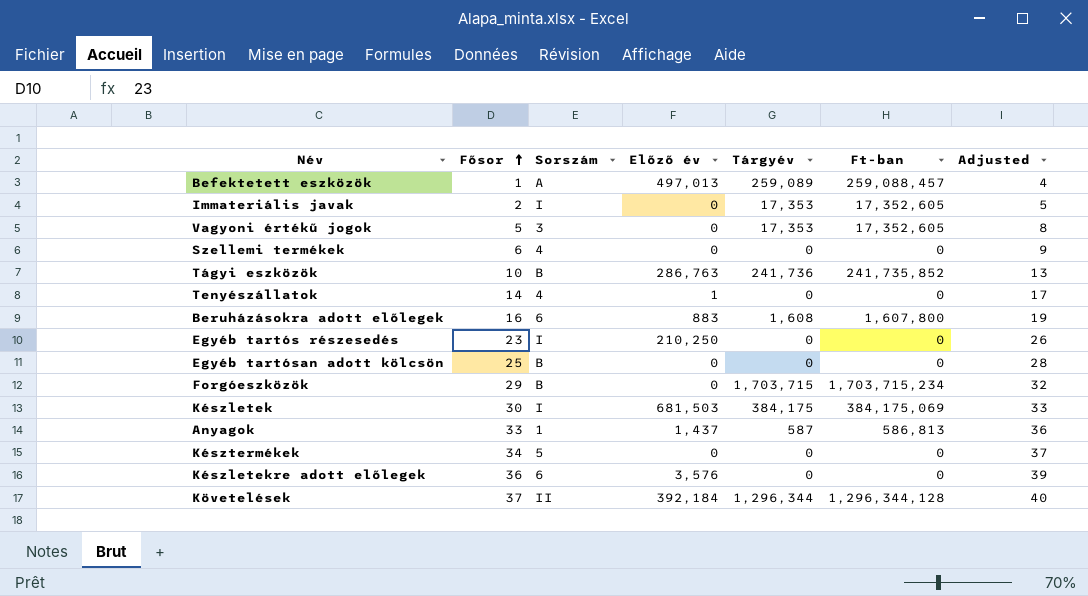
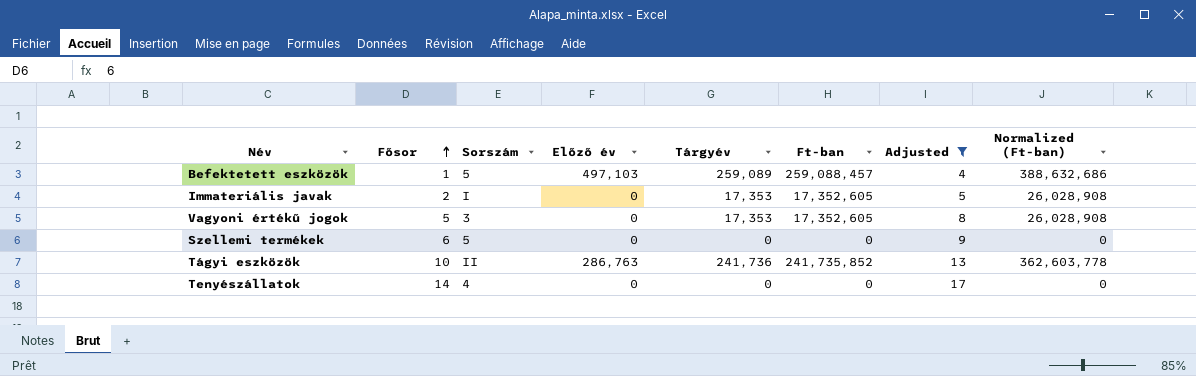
filter: none -> Adjusted <= 17
column Normalized (Ft-ban) | formula: none -> [Ft-ban] * 1.5
Befektetett eszközök | Sorszám: A -> 5
Befektetett eszközök | Előző év: 497,013 -> 497,103
Szellemi termékek | Sorszám: 4 -> 5
Tágyi eszközök | Sorszám: B -> II
Tenyészállatok | Előző év: 1 -> 0

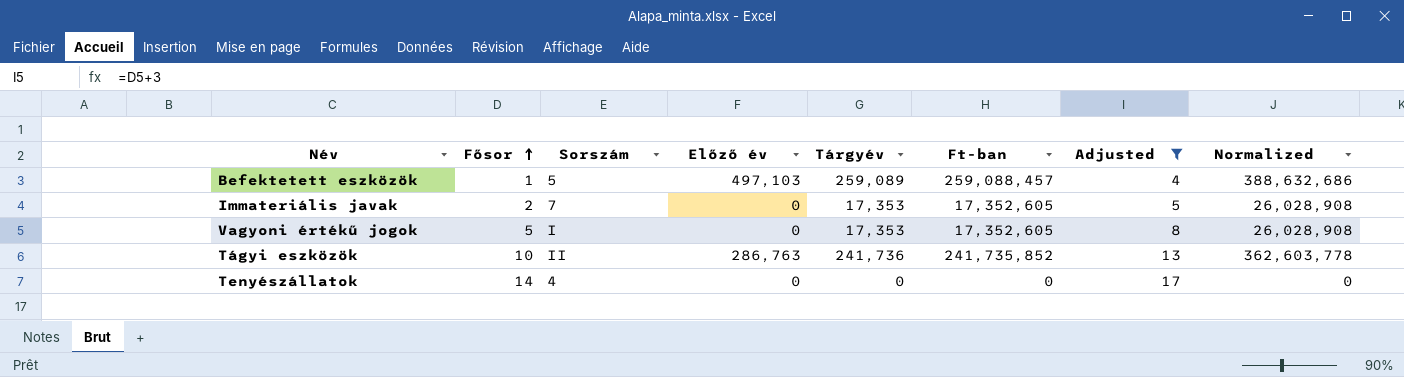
column name: Normalized (Ft-ban) -> Normalized
row Szellemi termékek: 6 | 5 | 0 | 0 | 0 | 9 | 0 -> none
Immateriális javak | Sorszám: I -> 7
Vagyoni értékű jogok | Sorszám: 3 -> I

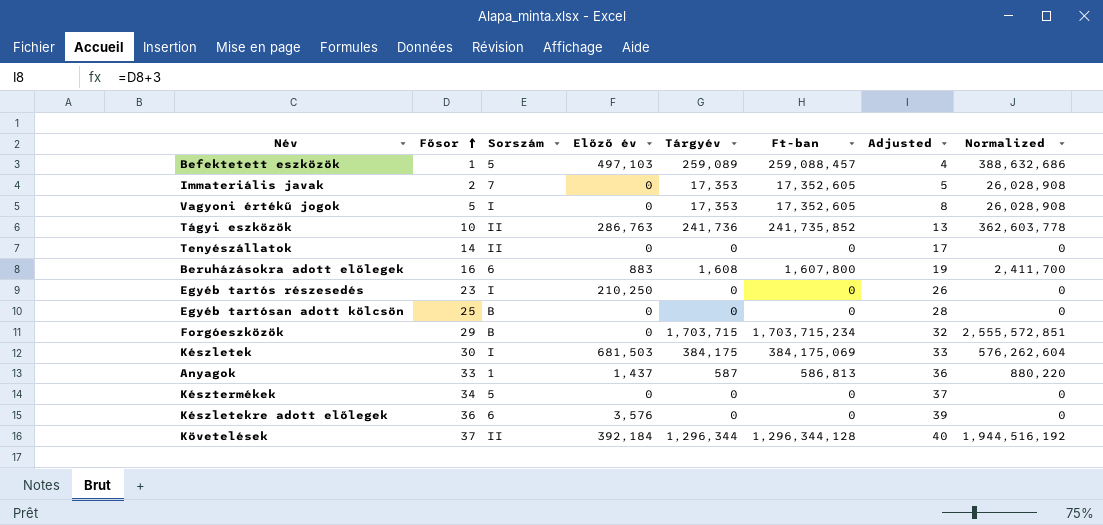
filter: Adjusted <= 17 -> none
Tenyészállatok | Sorszám: 4 -> II

